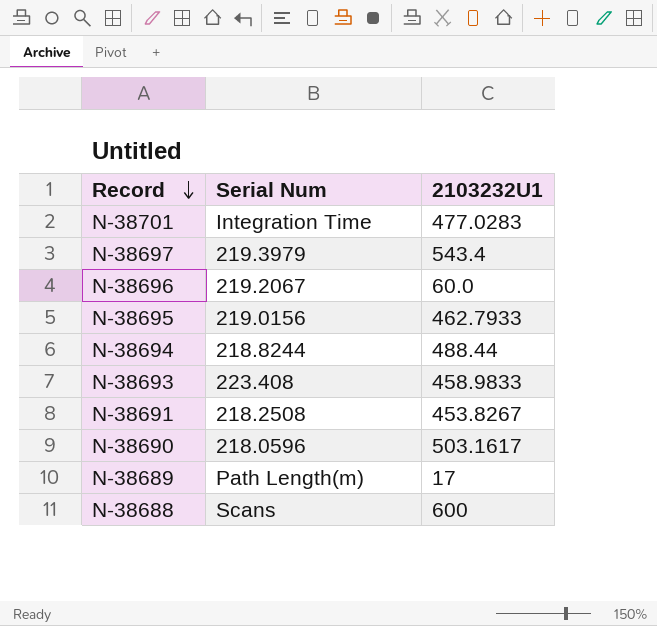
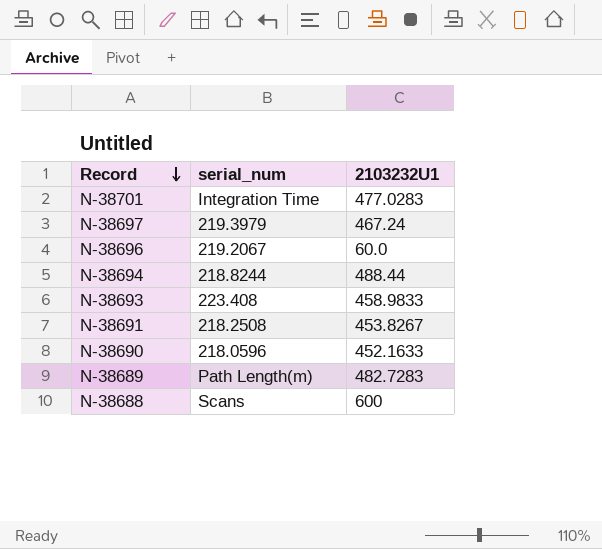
column name: Serial Num -> serial_num
row N-38695: 219.0156 | 462.7933 -> none
N-38697 | 2103232U1: 543.4 -> 467.24
N-38690 | 2103232U1: 503.1617 -> 452.1633
N-38689 | 2103232U1: 17 -> 482.7283

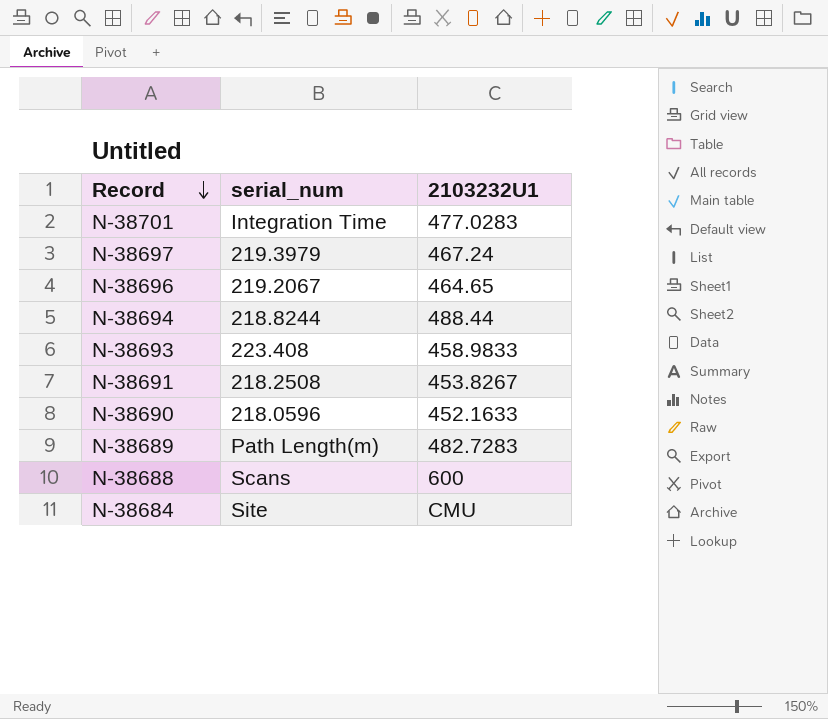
N-38696 | 2103232U1: 60.0 -> 464.65
row N-38684: none -> Site | CMU

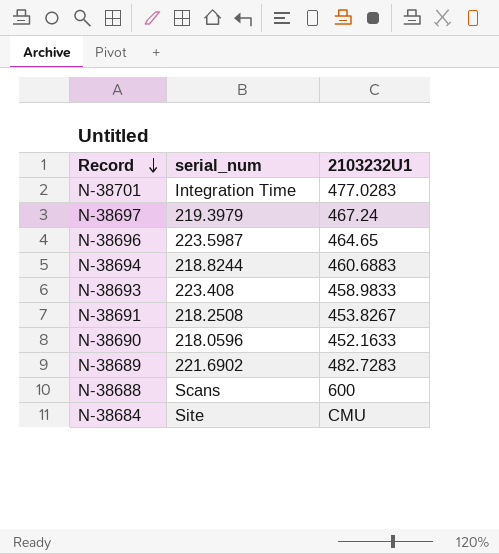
N-38696 | serial_num: 219.2067 -> 223.5987
N-38694 | 2103232U1: 488.44 -> 460.6883
N-38689 | serial_num: Path Length(m) -> 221.6902

